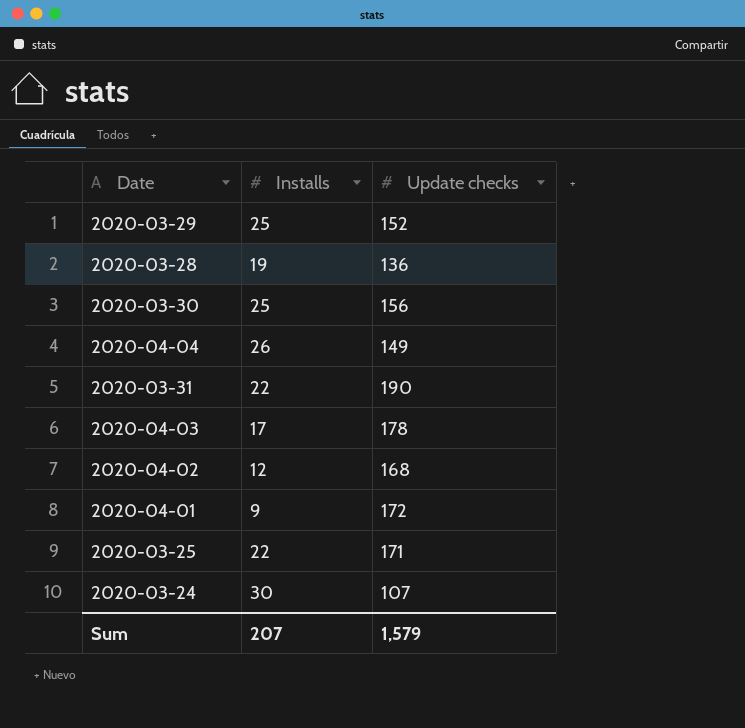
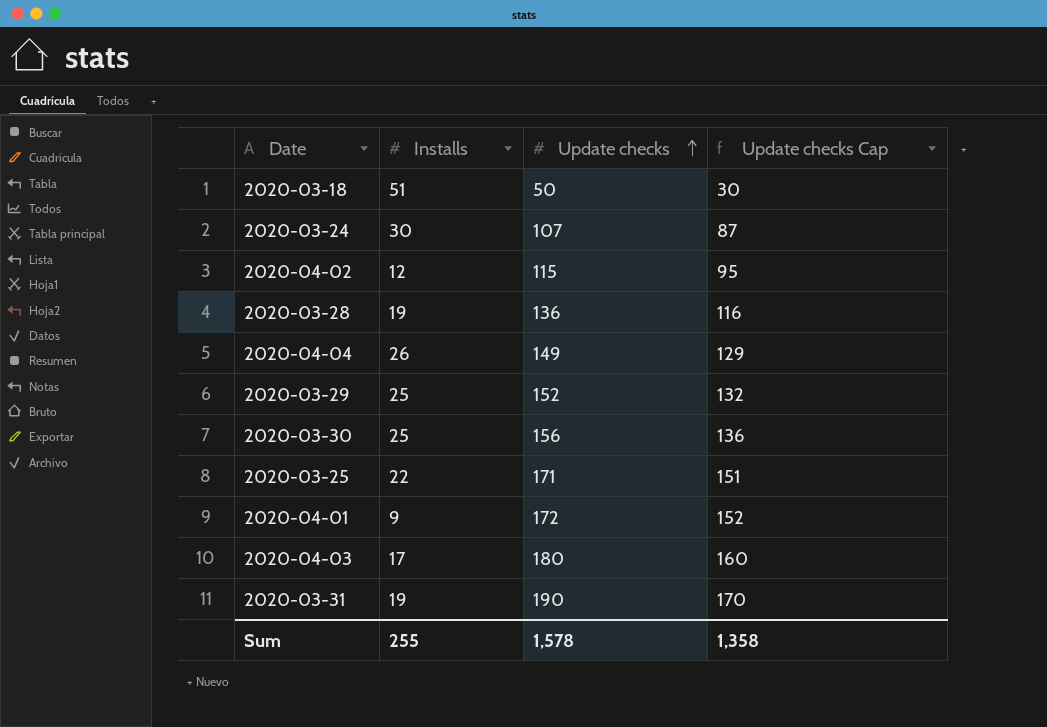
row order: none -> Update checks ascending
column Update checks Cap | formula: none -> [Update checks] - 20
row 2020-03-18: none -> 51 | 50 | 30
2020-04-02 | Update checks: 168 -> 115
2020-04-03 | Update checks: 178 -> 180
2020-03-31 | Installs: 22 -> 19
Sum | Installs: 207 -> 255
Sum | Update checks: 1,579 -> 1,578

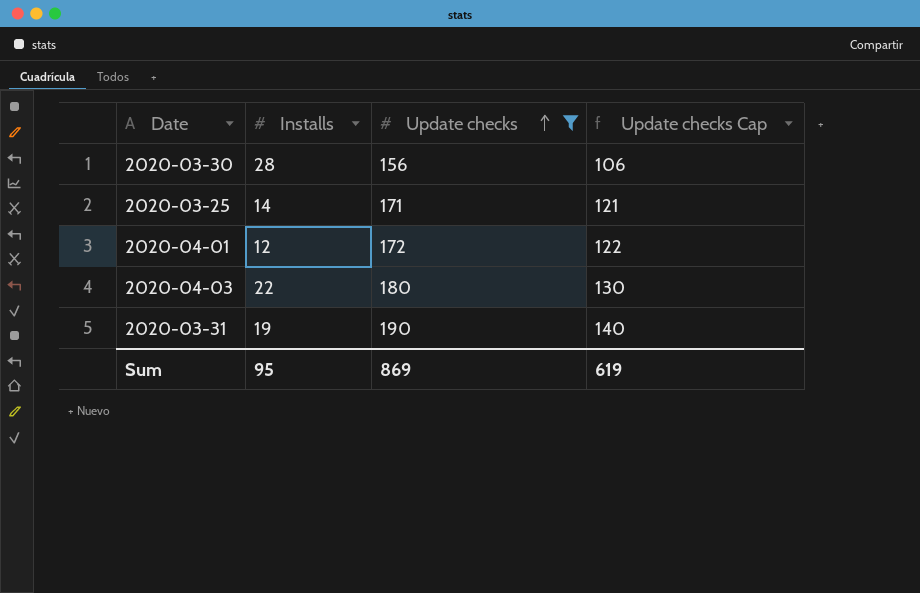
filter: none -> Update checks >= 156
column Update checks Cap | formula: [Update checks] - 20 -> [Update checks] - 50
2020-03-30 | Installs: 25 -> 28
2020-03-25 | Installs: 22 -> 14
2020-04-01 | Installs: 9 -> 12
2020-04-03 | Installs: 17 -> 22
Sum | Installs: 255 -> 95
Sum | Update checks: 1,578 -> 869
Sum | Update checks Cap: 1,358 -> 619

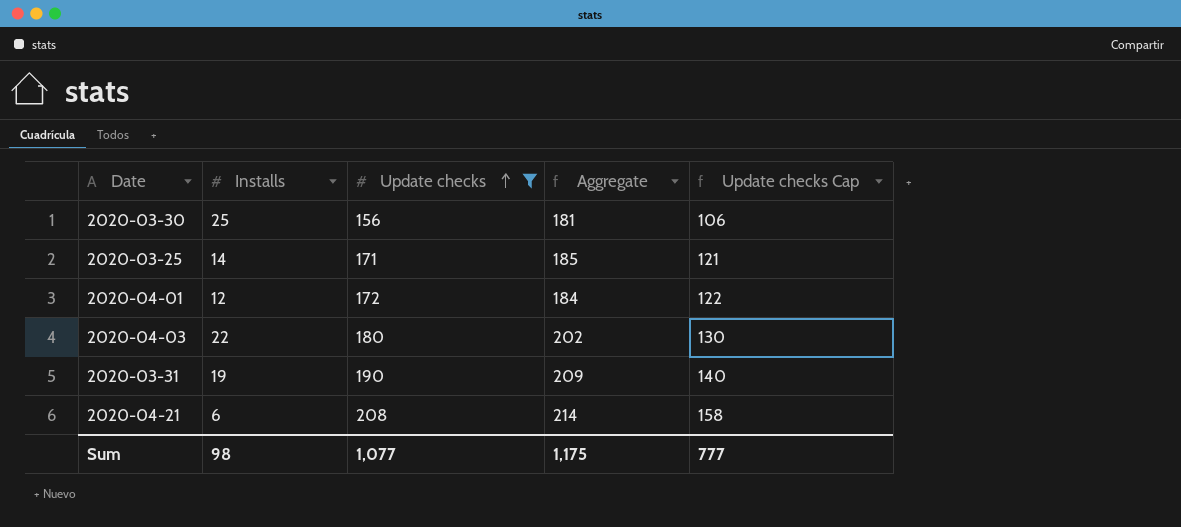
column Aggregate | formula: none -> [Installs] + [Update checks]
2020-03-30 | Installs: 28 -> 25
row 2020-04-21: none -> 6 | 208 | 214 | 158
Sum | Installs: 95 -> 98
Sum | Update checks: 869 -> 1,077
Sum | Update checks Cap: 619 -> 777

